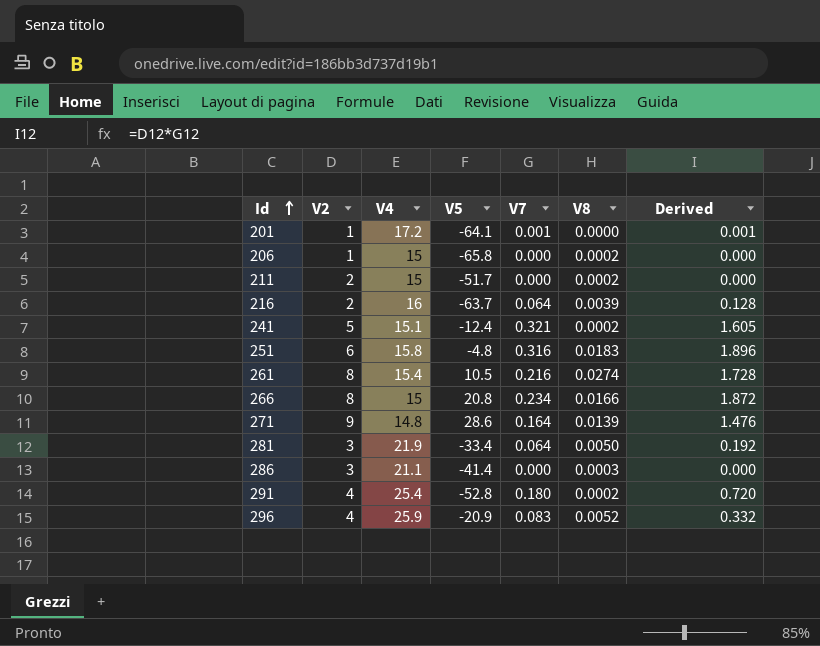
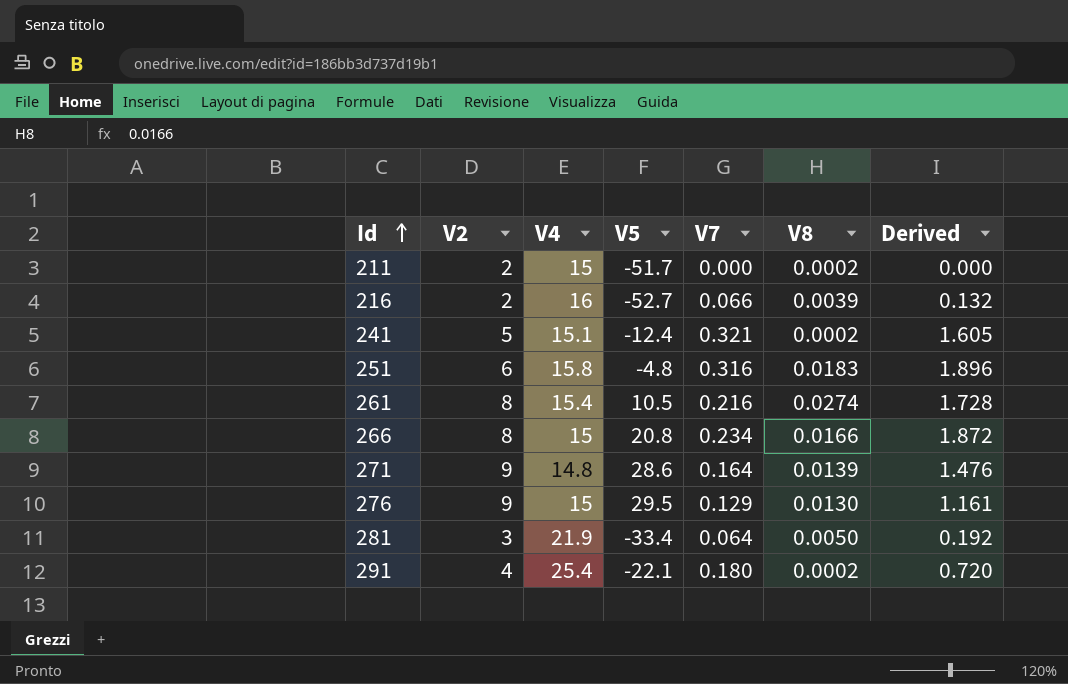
row 201: 1 | 17.2 | -64.1 | 0.001 | 0.0000 | 0.001 -> none
row 206: 1 | 15 | -65.8 | 0.000 | 0.0002 | 0.000 -> none
row 286: 3 | 21.1 | -41.4 | 0.000 | 0.0003 | 0.000 -> none
row 296: 4 | 25.9 | -20.9 | 0.083 | 0.0052 | 0.332 -> none
216 | V5: -63.7 -> -52.7
216 | V7: 0.064 -> 0.066
216 | Derived: 0.128 -> 0.132
row 276: none -> 9 | 15 | 29.5 | 0.129 | 0.0130 | 1.161
291 | V5: -52.8 -> -22.1

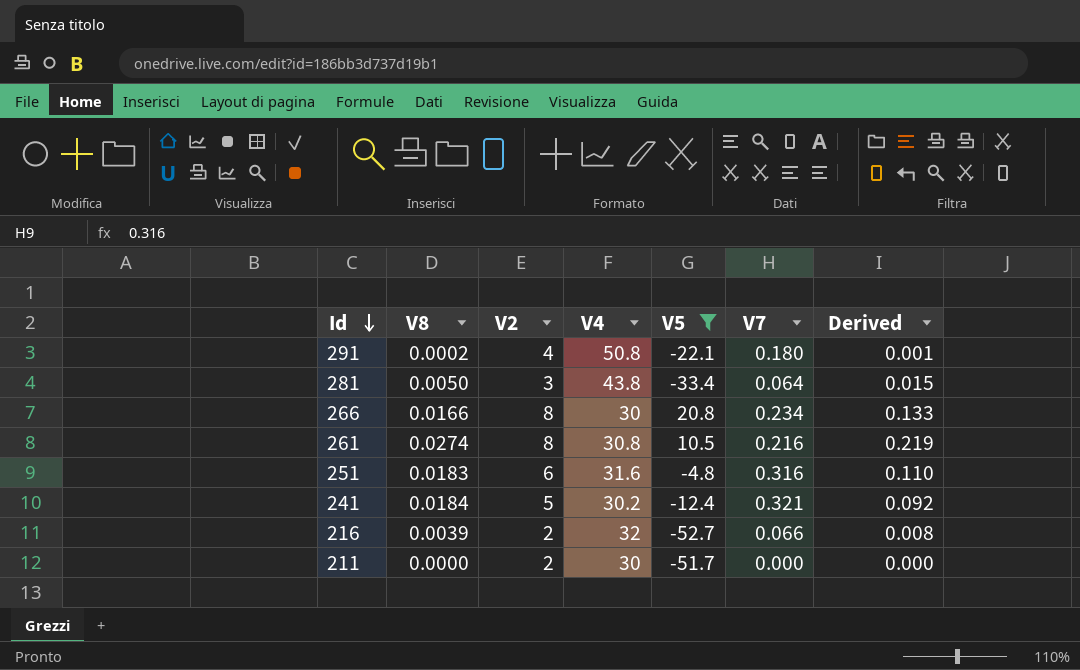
filter: none -> V5 <= 20.8
row order: Id ascending -> Id descending
column V8 | position: 6 -> 2
column Derived | formula: [V2] * [V7] -> [V8] * [V2]
291 | V4: 25.4 -> 50.8
281 | V4: 21.9 -> 43.8
266 | V4: 15 -> 30
261 | V4: 15.4 -> 30.8
251 | V4: 15.8 -> 31.6
241 | V8: 0.0002 -> 0.0184
241 | V4: 15.1 -> 30.2
216 | V4: 16 -> 32
211 | V8: 0.0002 -> 0.0000
211 | V4: 15 -> 30

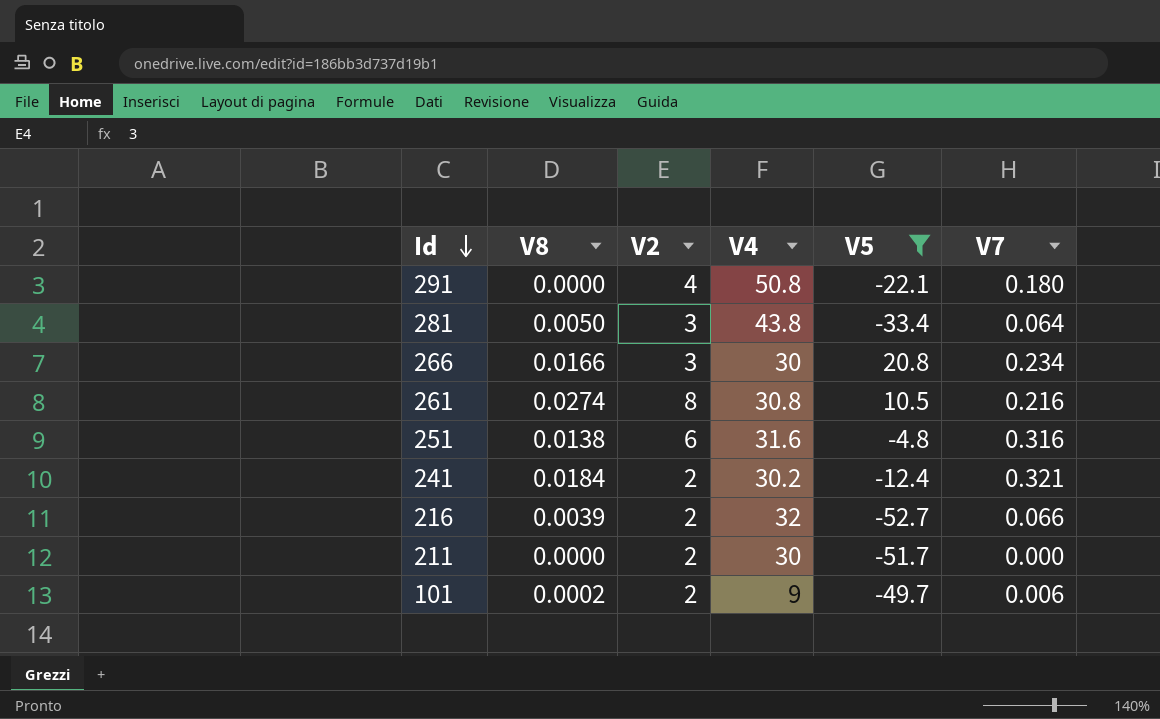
column Derived | formula: [V8] * [V2] -> none
291 | V8: 0.0002 -> 0.0000
266 | V2: 8 -> 3
251 | V8: 0.0183 -> 0.0138
241 | V2: 5 -> 2
row 101: none -> 0.0002 | 2 | 9 | -49.7 | 0.006

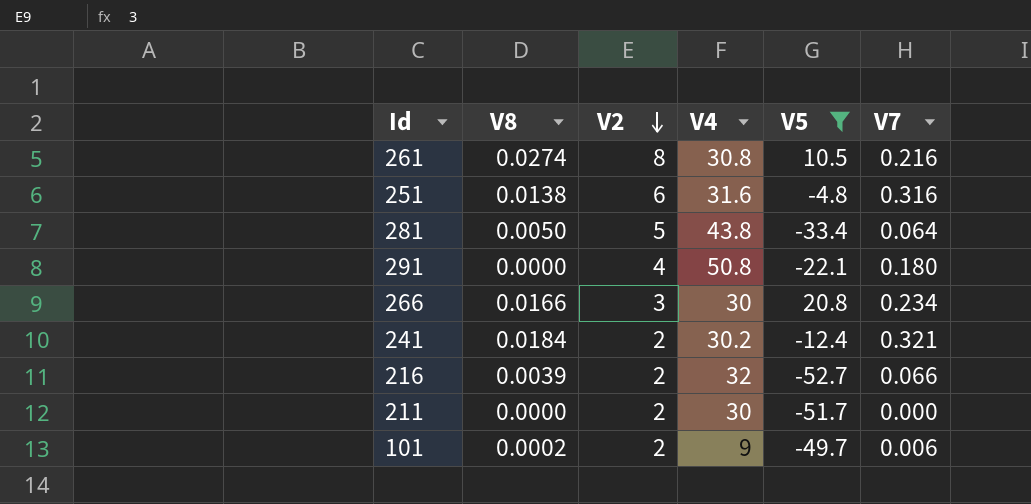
row order: Id descending -> V2 descending
281 | V2: 3 -> 5

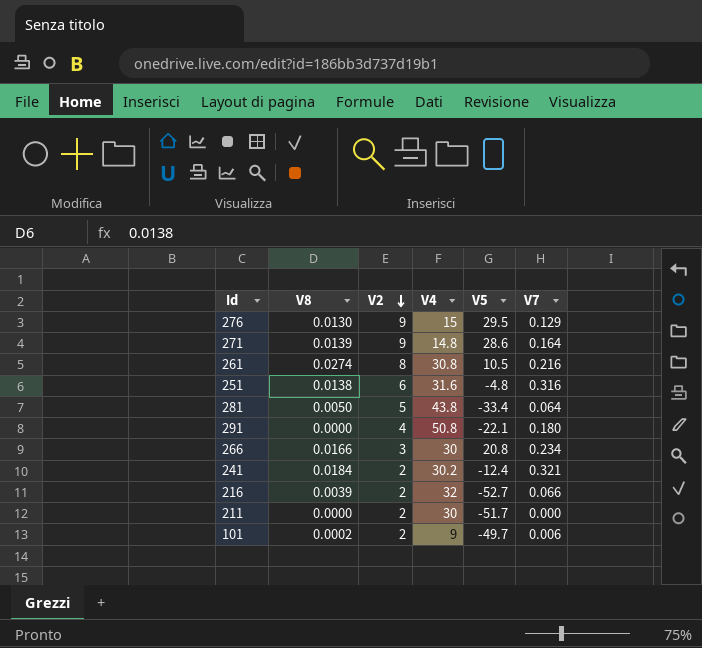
filter: V5 <= 20.8 -> none

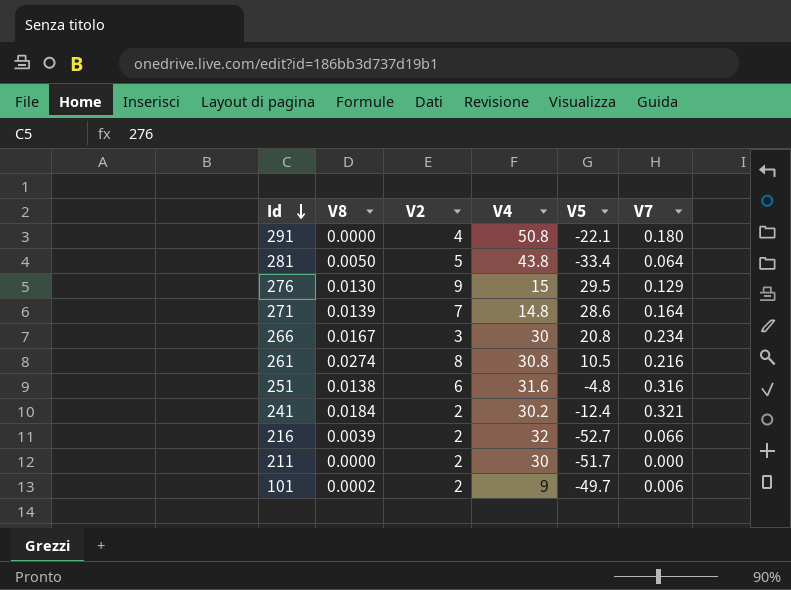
row order: V2 descending -> Id descending
271 | V2: 9 -> 7
266 | V8: 0.0166 -> 0.0167

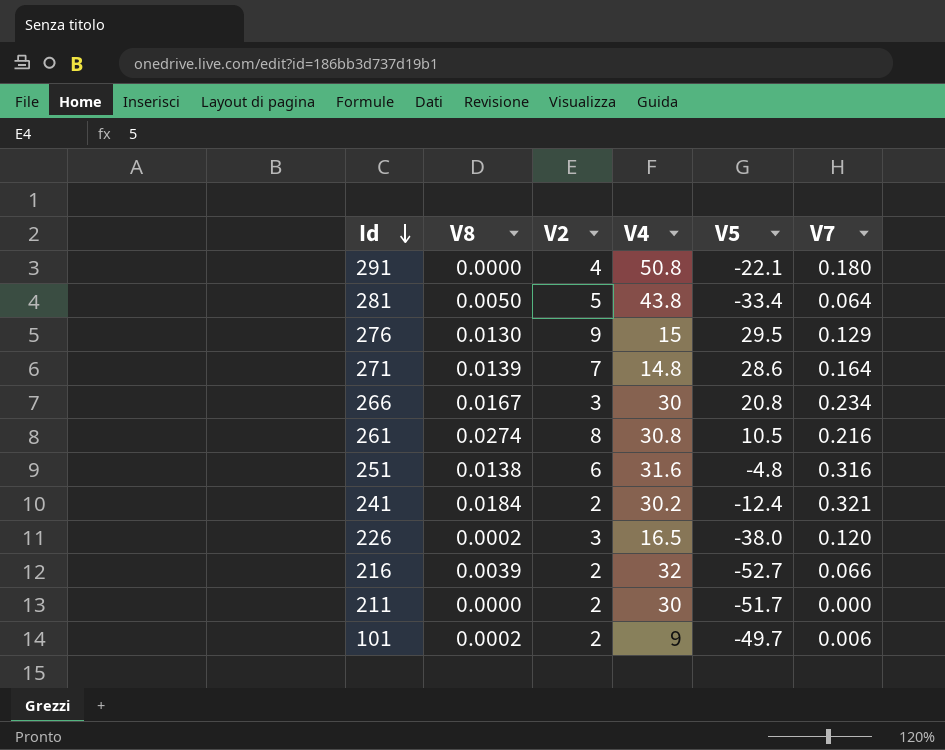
row 226: none -> 0.0002 | 3 | 16.5 | -38.0 | 0.120

